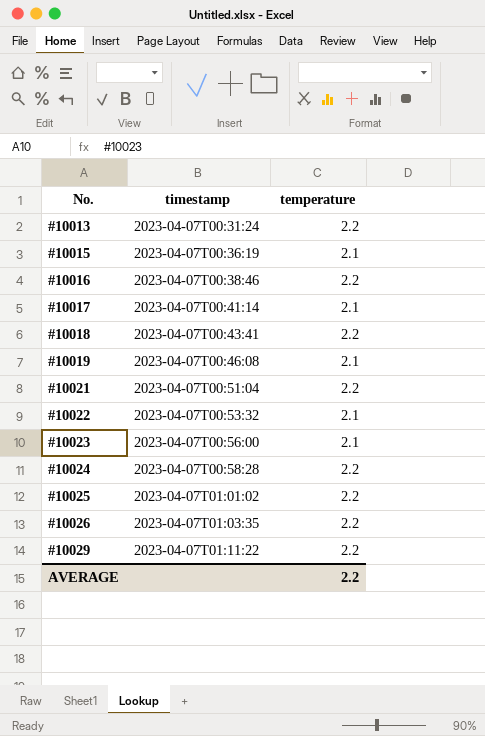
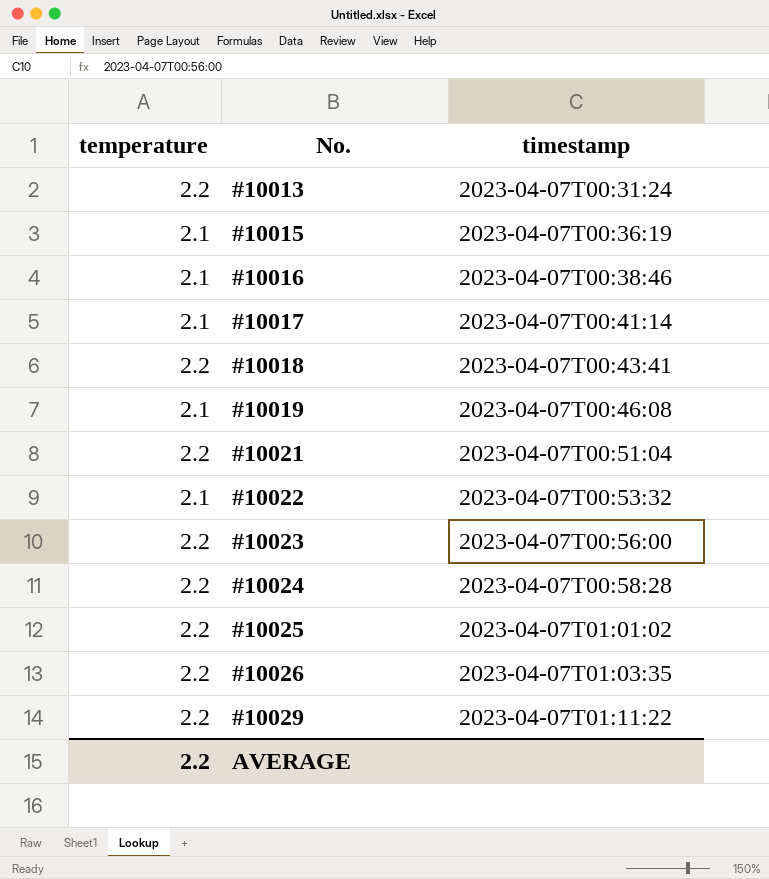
column temperature | position: 3 -> 1
#10016 | temperature: 2.2 -> 2.1
#10023 | temperature: 2.1 -> 2.2

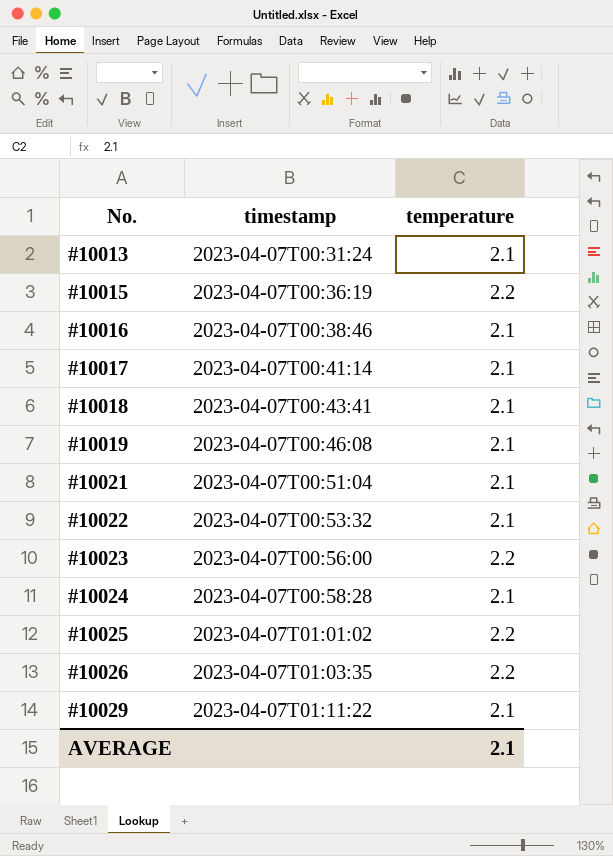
column temperature | position: 1 -> 3
#10013 | temperature: 2.2 -> 2.1
#10015 | temperature: 2.1 -> 2.2
#10018 | temperature: 2.2 -> 2.1
#10021 | temperature: 2.2 -> 2.1
#10024 | temperature: 2.2 -> 2.1
#10029 | temperature: 2.2 -> 2.1
AVERAGE | temperature: 2.2 -> 2.1

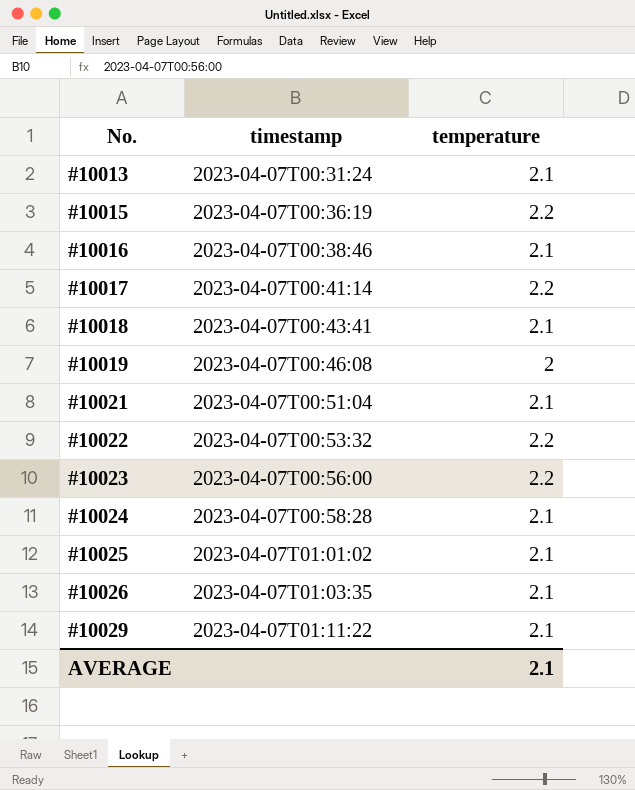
#10017 | temperature: 2.1 -> 2.2
#10019 | temperature: 2.1 -> 2
#10022 | temperature: 2.1 -> 2.2
#10025 | temperature: 2.2 -> 2.1
#10026 | temperature: 2.2 -> 2.1

